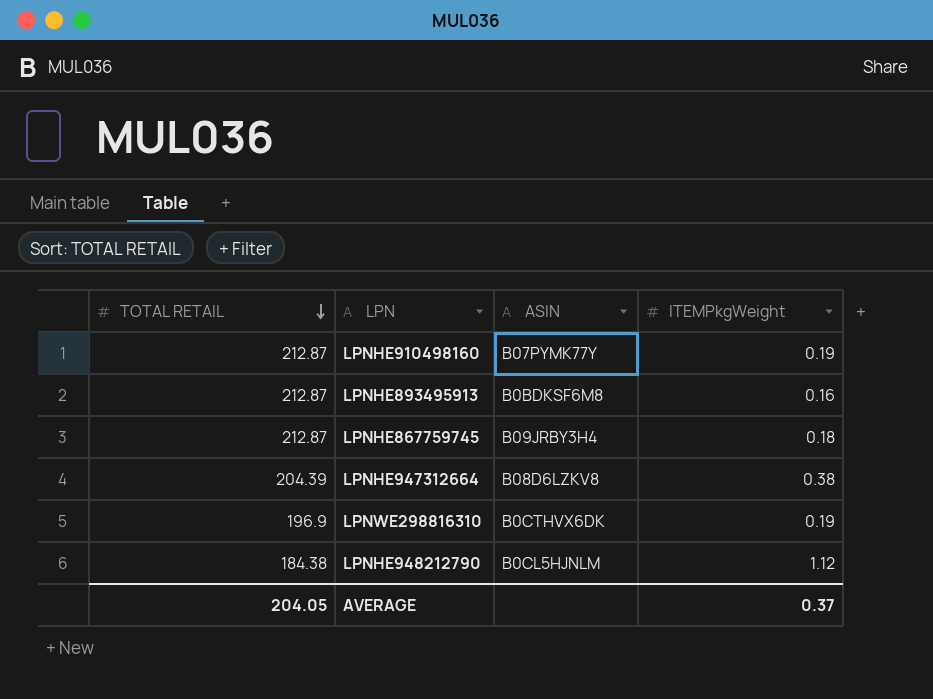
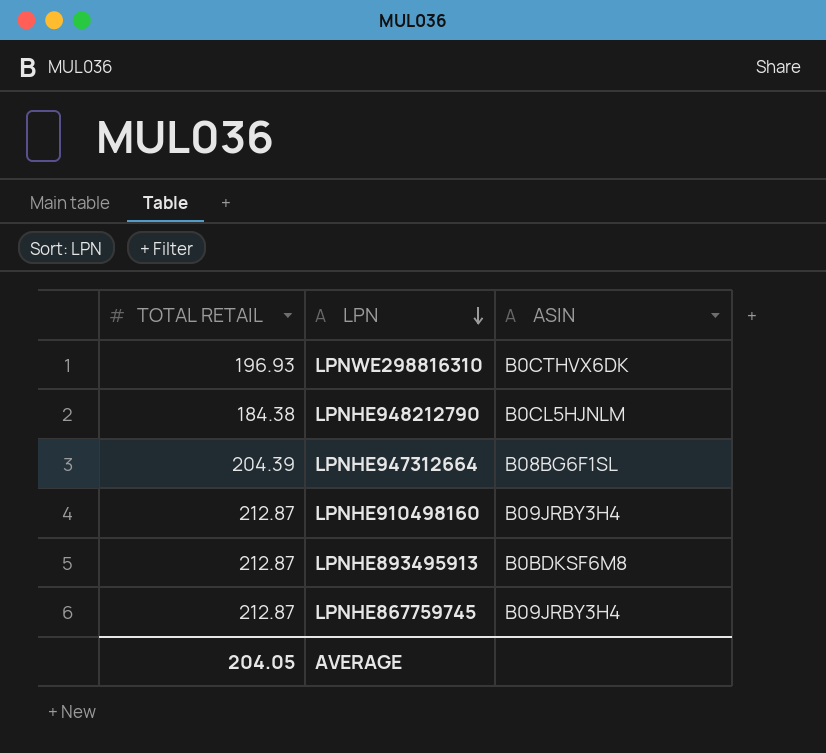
row order: TOTAL RETAIL descending -> LPN descending
column ITEMPkgWeight | position: 4 -> none
LPNWE298816310 | TOTAL RETAIL: 196.9 -> 196.93
LPNHE947312664 | ASIN: B08D6LZKV8 -> B08BG6F1SL
LPNHE910498160 | ASIN: B07PYMK77Y -> B09JRBY3H4

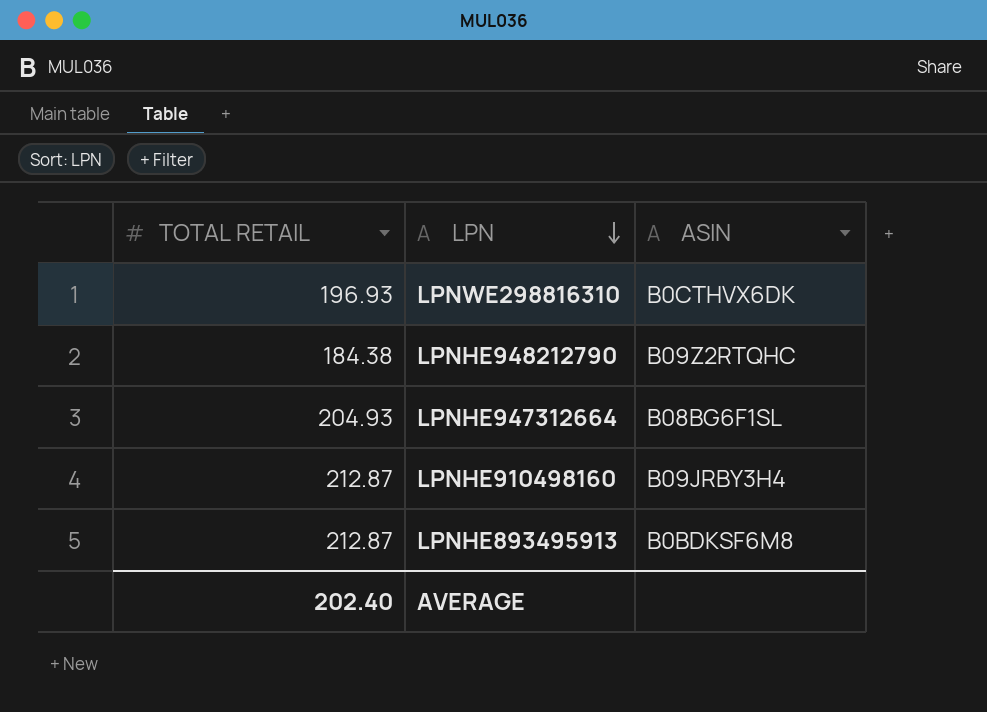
row LPNHE867759745: 212.87 | B09JRBY3H4 -> none
LPNHE948212790 | ASIN: B0CL5HJNLM -> B09Z2RTQHC
LPNHE947312664 | TOTAL RETAIL: 204.39 -> 204.93
AVERAGE | TOTAL RETAIL: 204.05 -> 202.40

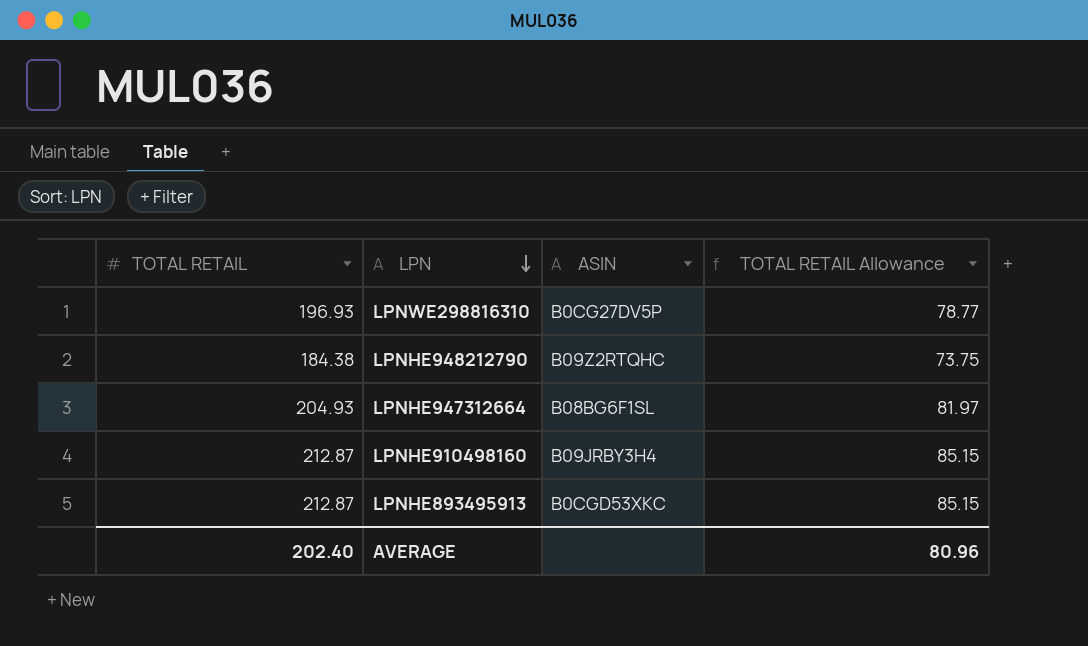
column TOTAL RETAIL Allowance | formula: none -> [TOTAL RETAIL] * 0.4
LPNWE298816310 | ASIN: B0CTHVX6DK -> B0CG27DV5P
LPNHE893495913 | ASIN: B0BDKSF6M8 -> B0CGD53XKC

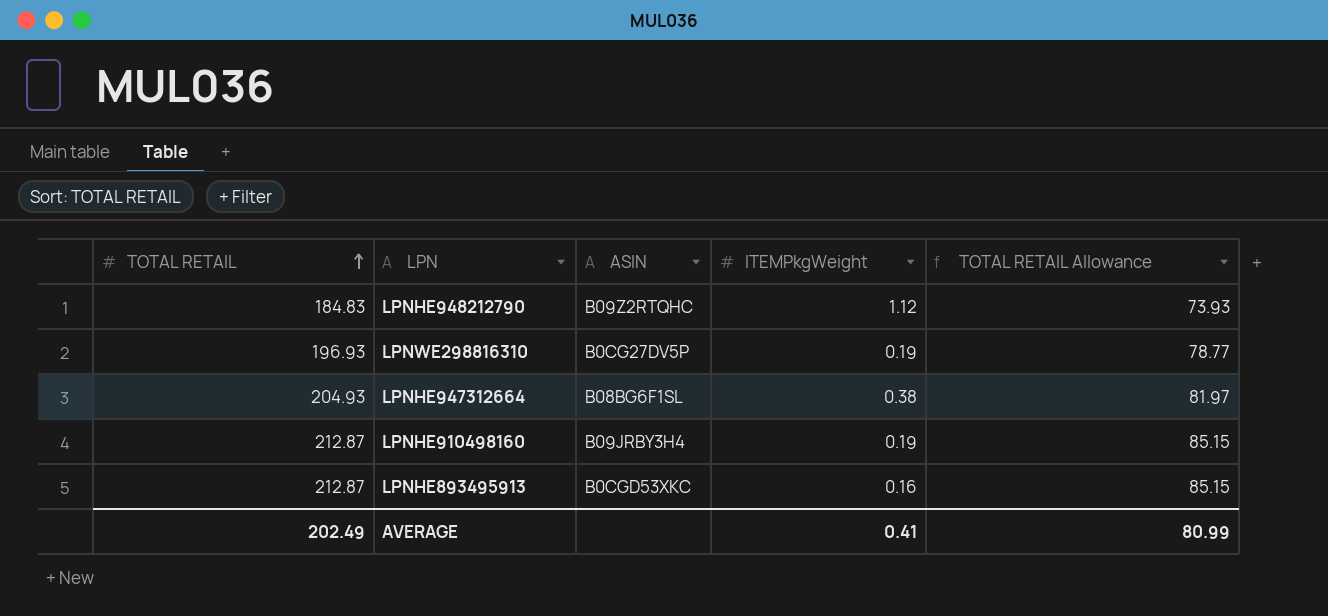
row order: LPN descending -> TOTAL RETAIL ascending
column ITEMPkgWeight | position: none -> 4
LPNHE948212790 | TOTAL RETAIL: 184.38 -> 184.83
LPNHE948212790 | TOTAL RETAIL Allowance: 73.75 -> 73.93
AVERAGE | TOTAL RETAIL: 202.40 -> 202.49
AVERAGE | TOTAL RETAIL Allowance: 80.96 -> 80.99

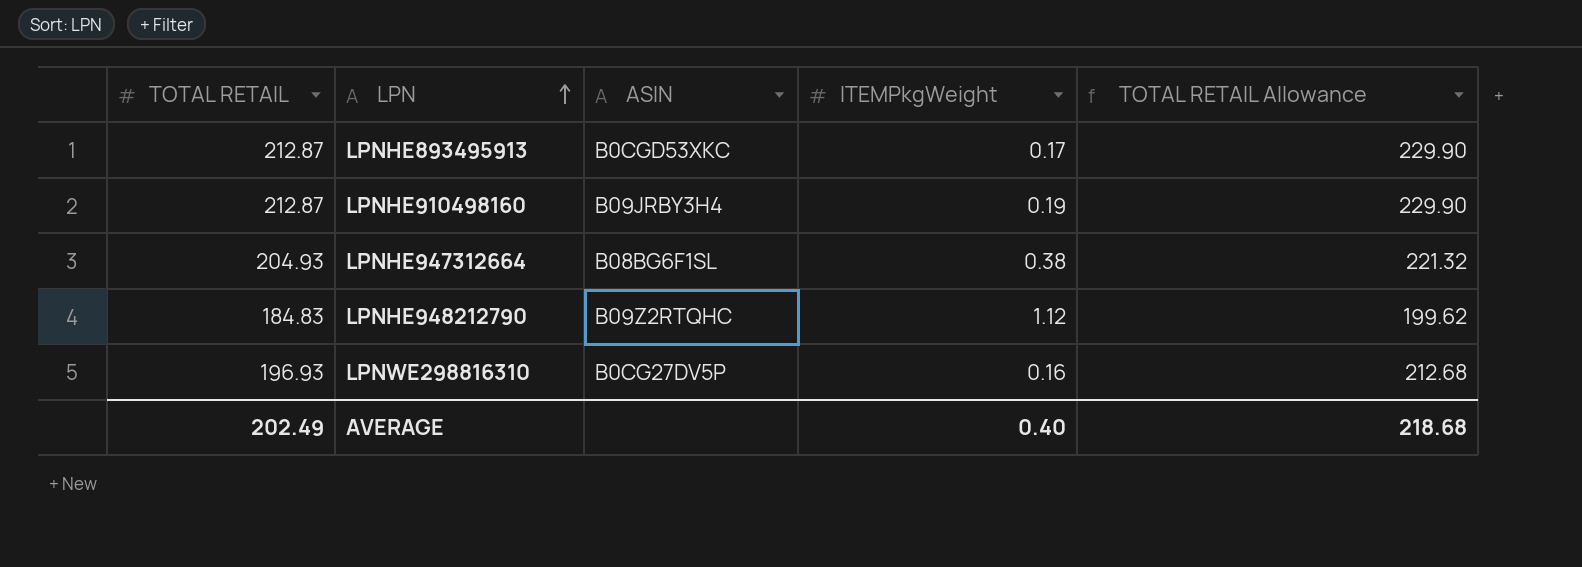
row order: TOTAL RETAIL ascending -> LPN ascending
column TOTAL RETAIL Allowance | formula: [TOTAL RETAIL] * 0.4 -> [TOTAL RETAIL] * 1.08
LPNHE893495913 | ITEMPkgWeight: 0.16 -> 0.17
LPNWE298816310 | ITEMPkgWeight: 0.19 -> 0.16
AVERAGE | ITEMPkgWeight: 0.41 -> 0.40
AVERAGE | TOTAL RETAIL Allowance: 80.99 -> 218.68

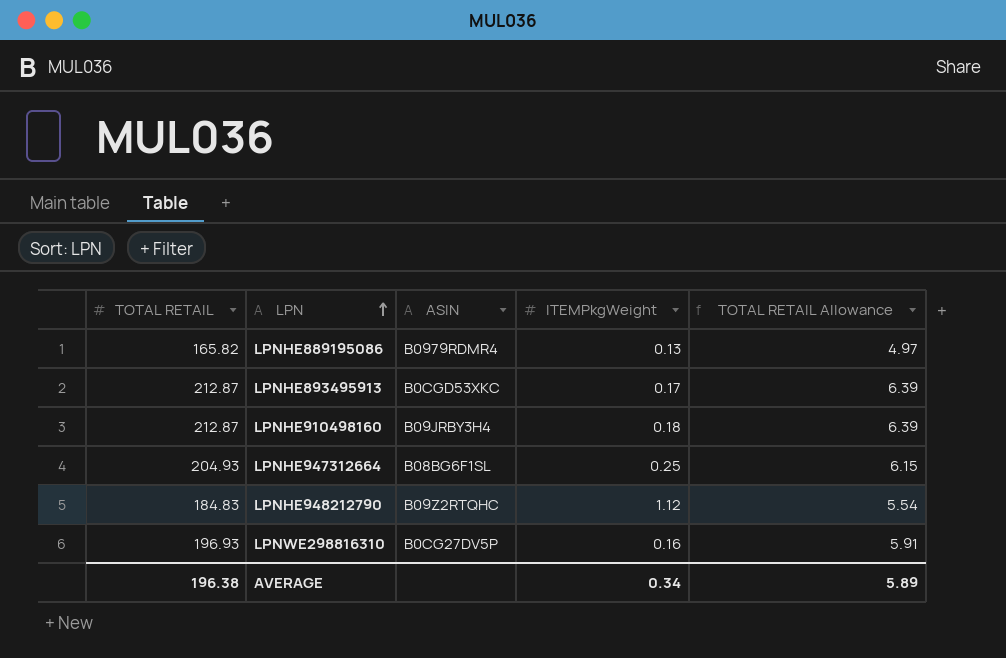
column TOTAL RETAIL Allowance | formula: [TOTAL RETAIL] * 1.08 -> [TOTAL RETAIL] * 0.03
row LPNHE889195086: none -> 165.82 | B0979RDMR4 | 0.13 | 4.97
LPNHE910498160 | ITEMPkgWeight: 0.19 -> 0.18
LPNHE947312664 | ITEMPkgWeight: 0.38 -> 0.25
AVERAGE | TOTAL RETAIL: 202.49 -> 196.38
AVERAGE | ITEMPkgWeight: 0.40 -> 0.34
AVERAGE | TOTAL RETAIL Allowance: 218.68 -> 5.89

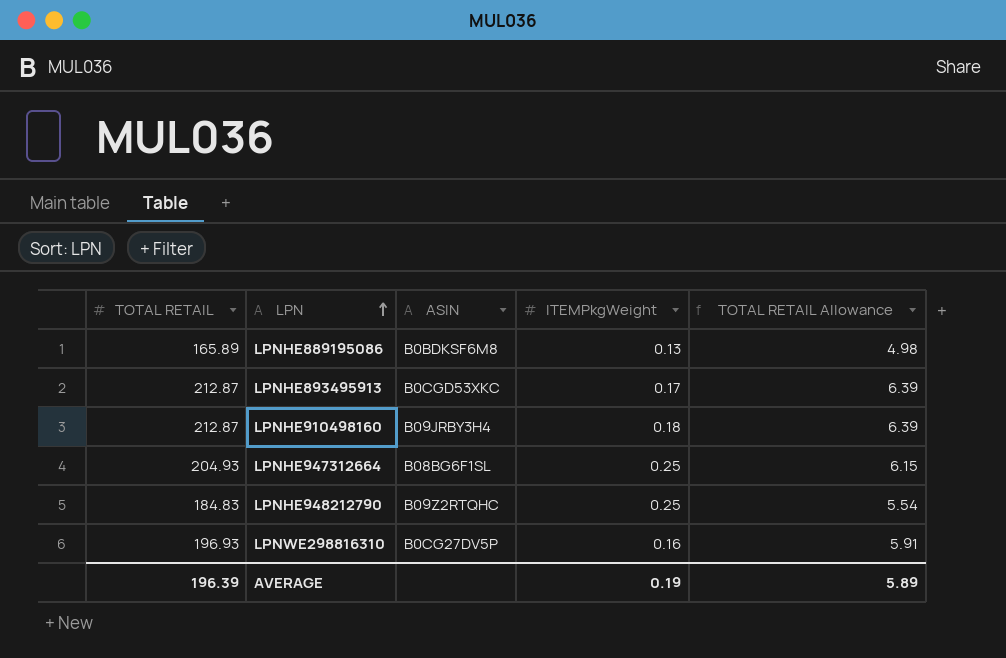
LPNHE889195086 | TOTAL RETAIL: 165.82 -> 165.89
LPNHE889195086 | ASIN: B0979RDMR4 -> B0BDKSF6M8
LPNHE889195086 | TOTAL RETAIL Allowance: 4.97 -> 4.98
LPNHE948212790 | ITEMPkgWeight: 1.12 -> 0.25
AVERAGE | TOTAL RETAIL: 196.38 -> 196.39
AVERAGE | ITEMPkgWeight: 0.34 -> 0.19

